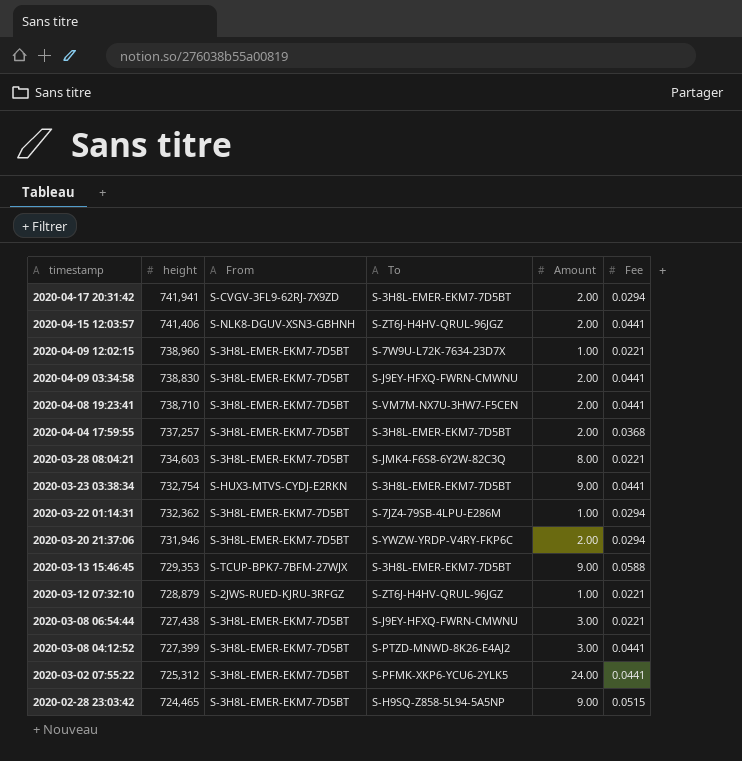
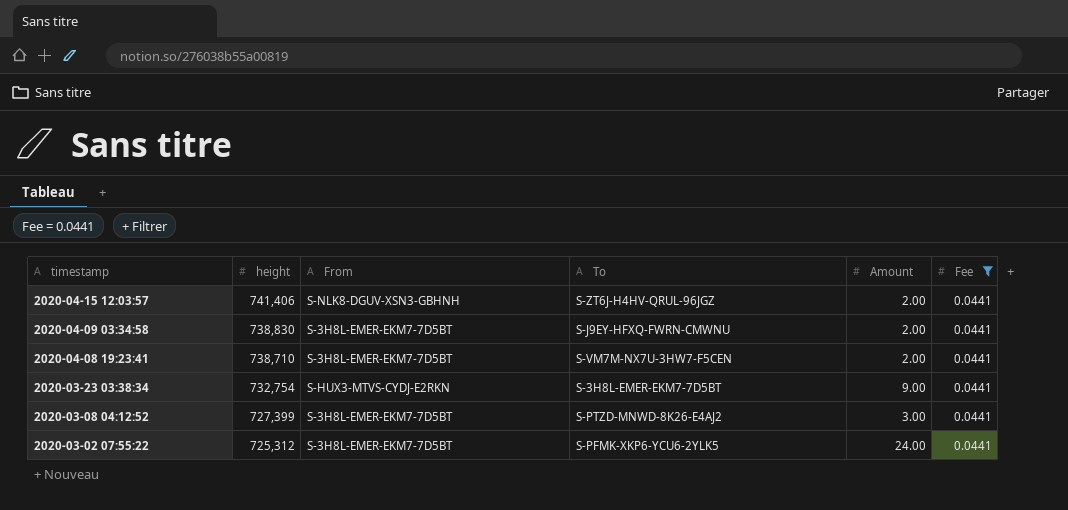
filter: none -> Fee = 0.0441

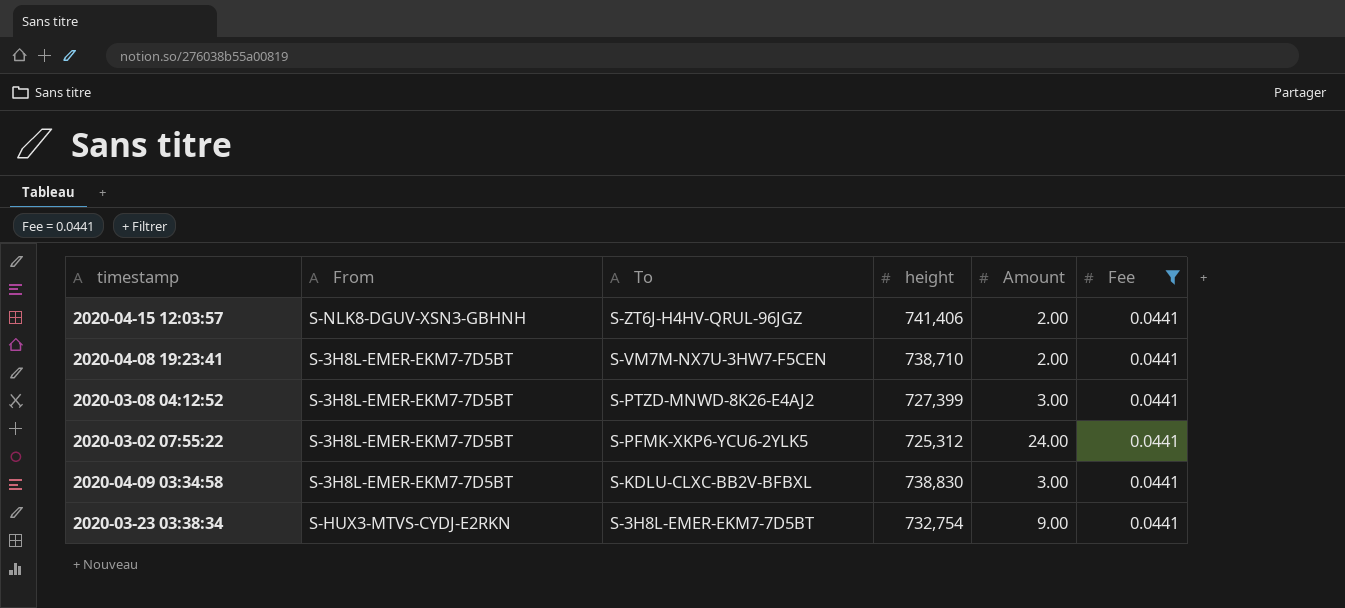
row order: timestamp descending -> To descending
column height | position: 2 -> 4
2020-04-09 03:34:58 | To: S-J9EY-HFXQ-FWRN-CMWNU -> S-KDLU-CLXC-BB2V-BFBXL
2020-04-09 03:34:58 | Amount: 2.00 -> 3.00

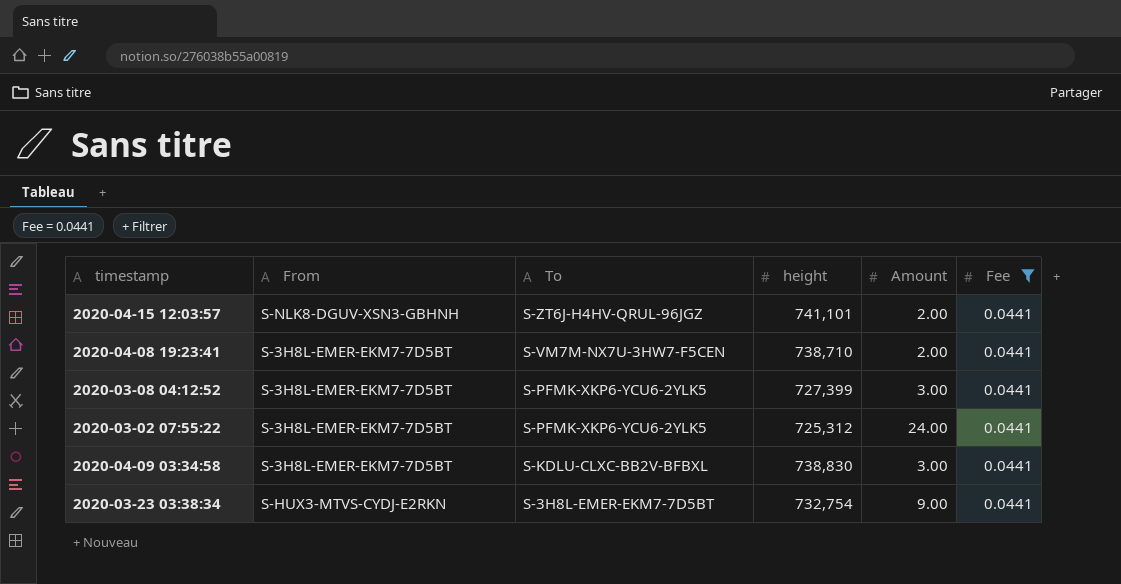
2020-04-15 12:03:57 | height: 741,406 -> 741,101
2020-03-08 04:12:52 | To: S-PTZD-MNWD-8K26-E4AJ2 -> S-PFMK-XKP6-YCU6-2YLK5

